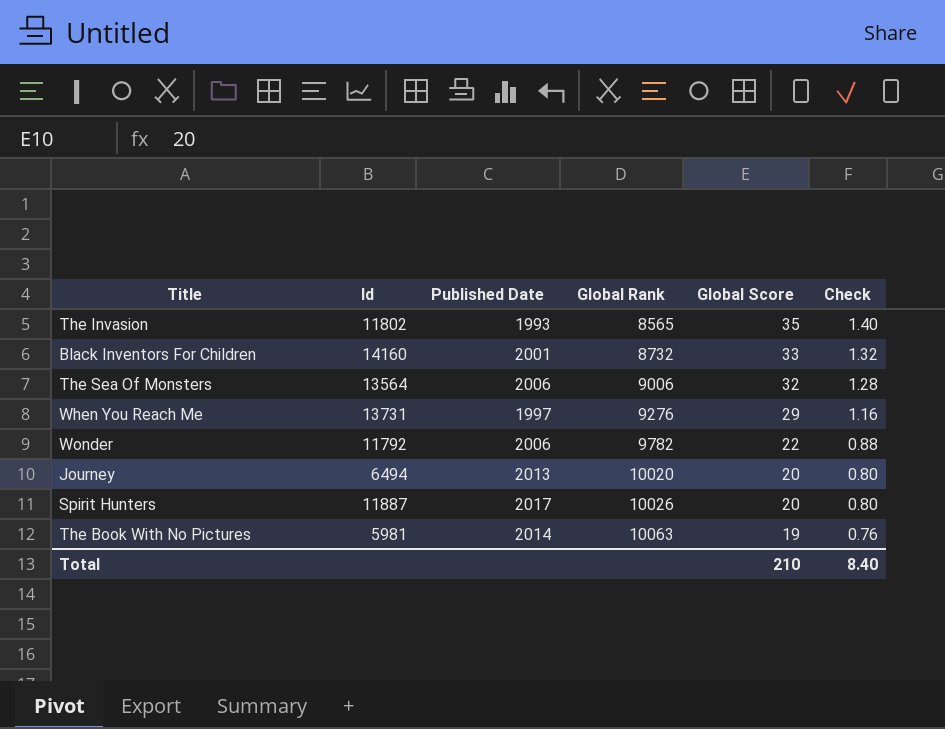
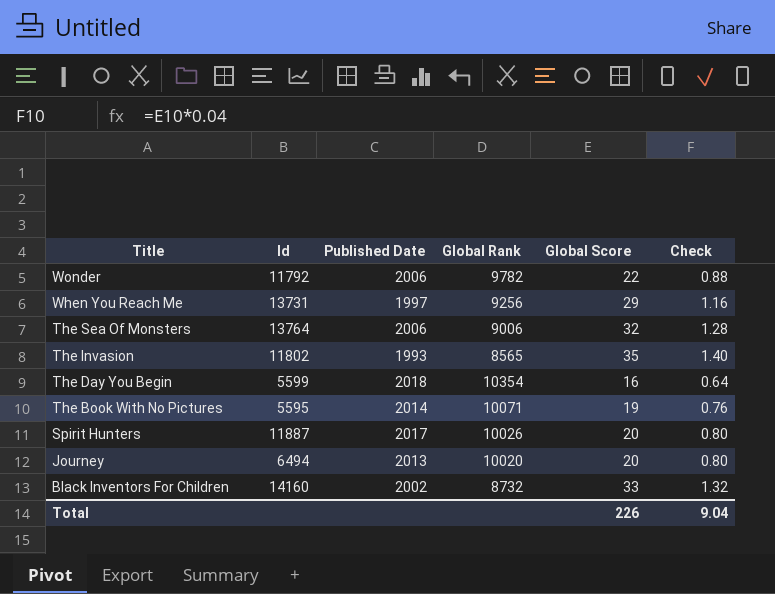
row order: Global Rank ascending -> Title descending
When You Reach Me | Global Rank: 9276 -> 9256
The Sea Of Monsters | Id: 13564 -> 13764
row The Day You Begin: none -> 5599 | 2018 | 10354 | 16 | 0.64
The Book With No Pictures | Id: 5981 -> 5595
The Book With No Pictures | Global Rank: 10063 -> 10071
Black Inventors For Children | Published Date: 2001 -> 2002
Total | Global Score: 210 -> 226
Total | Check: 8.40 -> 9.04

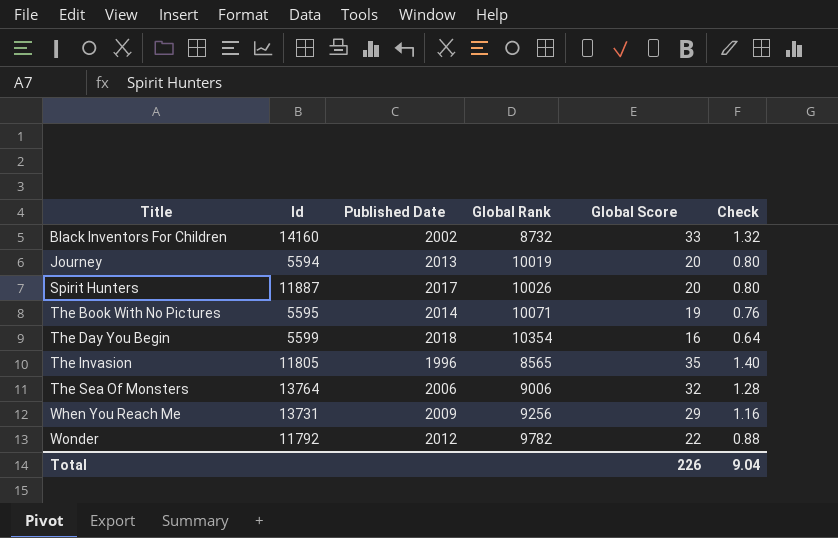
row order: Title descending -> Title ascending
Journey | Id: 6494 -> 5594
Journey | Global Rank: 10020 -> 10019
The Invasion | Id: 11802 -> 11805
The Invasion | Published Date: 1993 -> 1996
When You Reach Me | Published Date: 1997 -> 2009
Wonder | Published Date: 2006 -> 2012

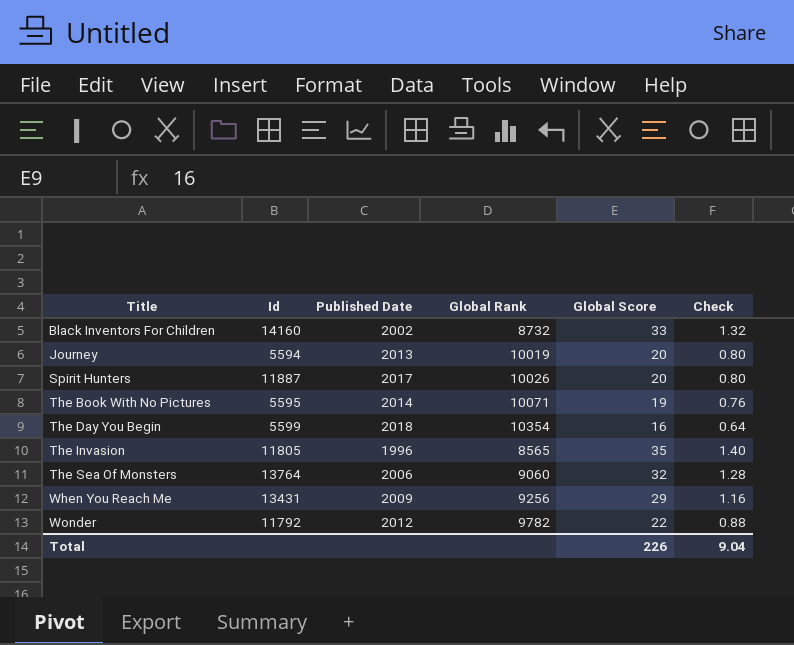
The Sea Of Monsters | Global Rank: 9006 -> 9060
When You Reach Me | Id: 13731 -> 13431

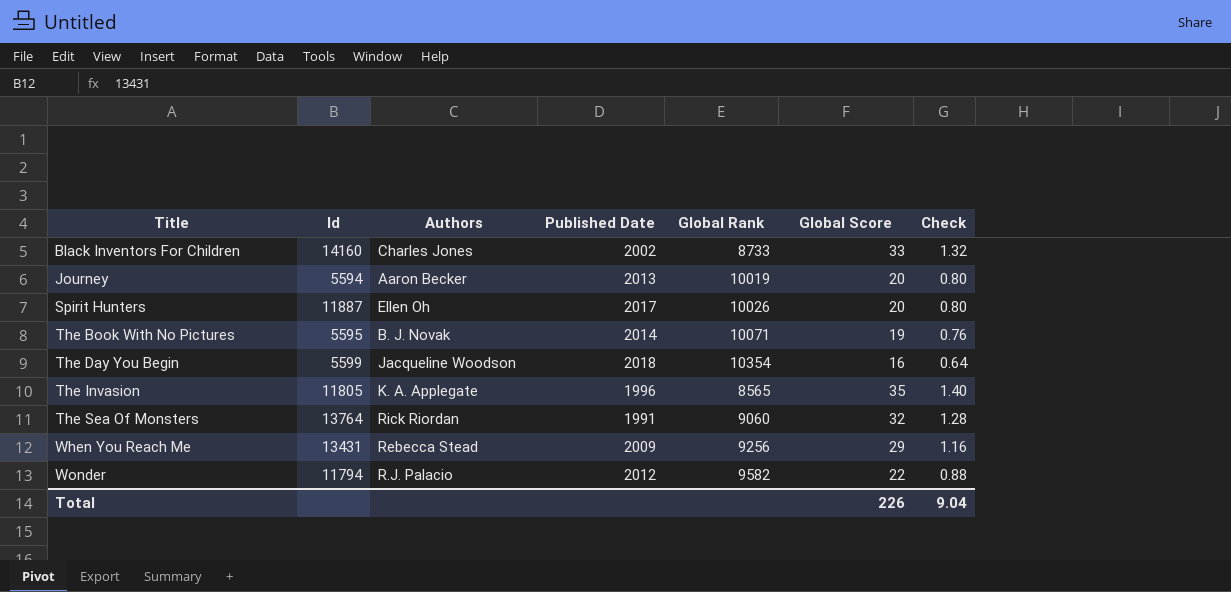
column Authors | position: none -> 3
Black Inventors For Children | Global Rank: 8732 -> 8733
The Sea Of Monsters | Published Date: 2006 -> 1991
Wonder | Id: 11792 -> 11794
Wonder | Global Rank: 9782 -> 9582

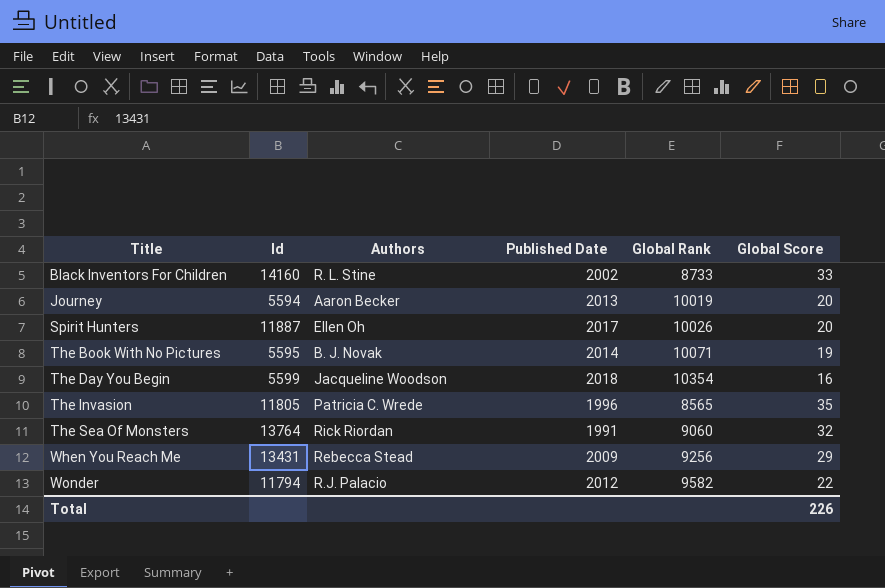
column Check | formula: [Global Score] * 0.04 -> none
Black Inventors For Children | Authors: Charles Jones -> R. L. Stine
The Invasion | Authors: K. A. Applegate -> Patricia C. Wrede

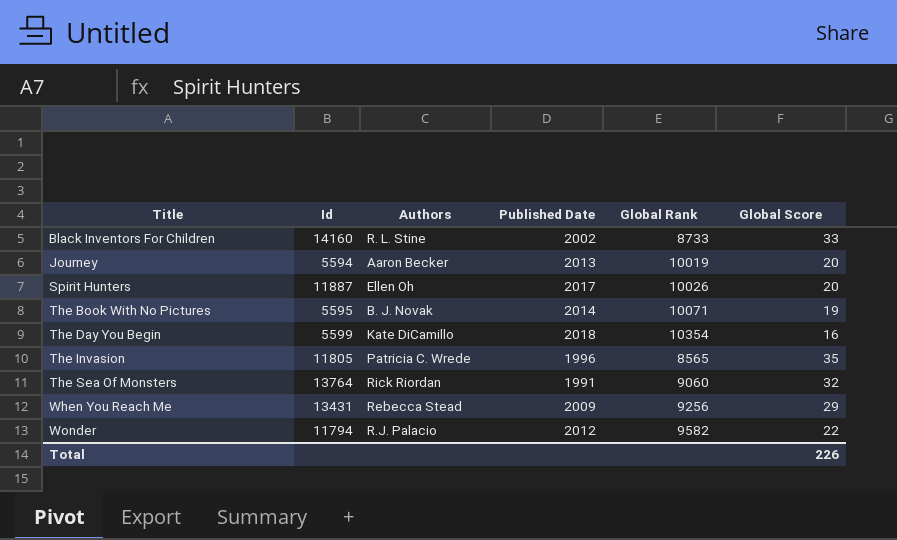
The Day You Begin | Authors: Jacqueline Woodson -> Kate DiCamillo

